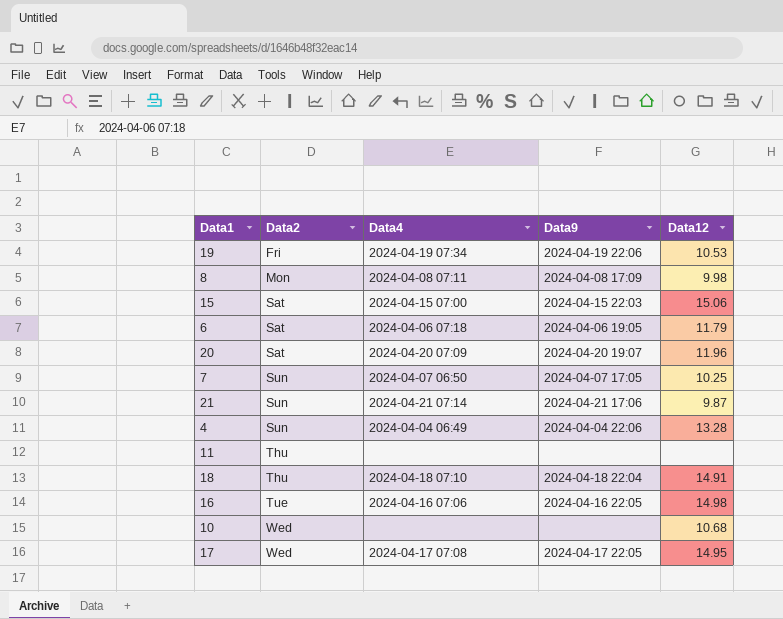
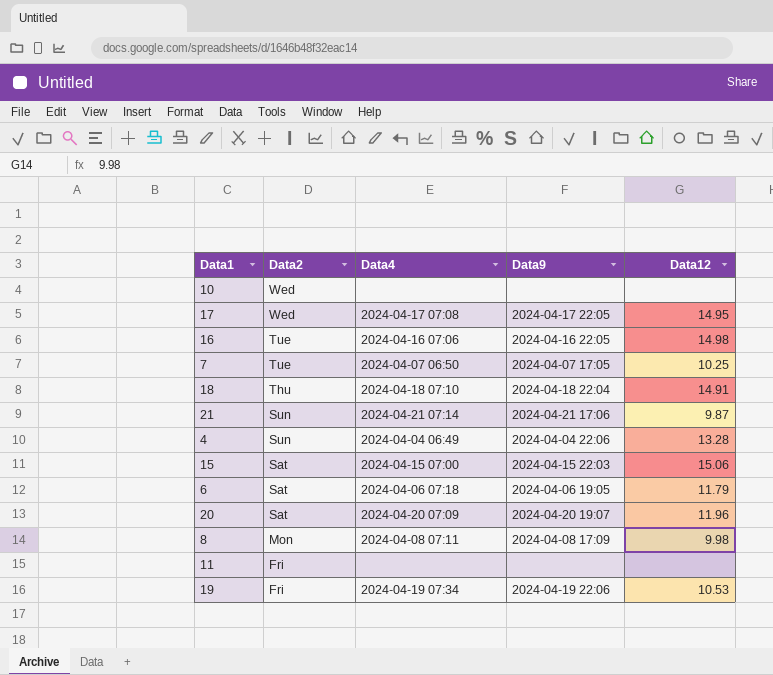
row order: Data2 ascending -> Data2 descending
10 | Data12: 10.68 -> none
7 | Data2: Sun -> Tue
11 | Data2: Thu -> Fri

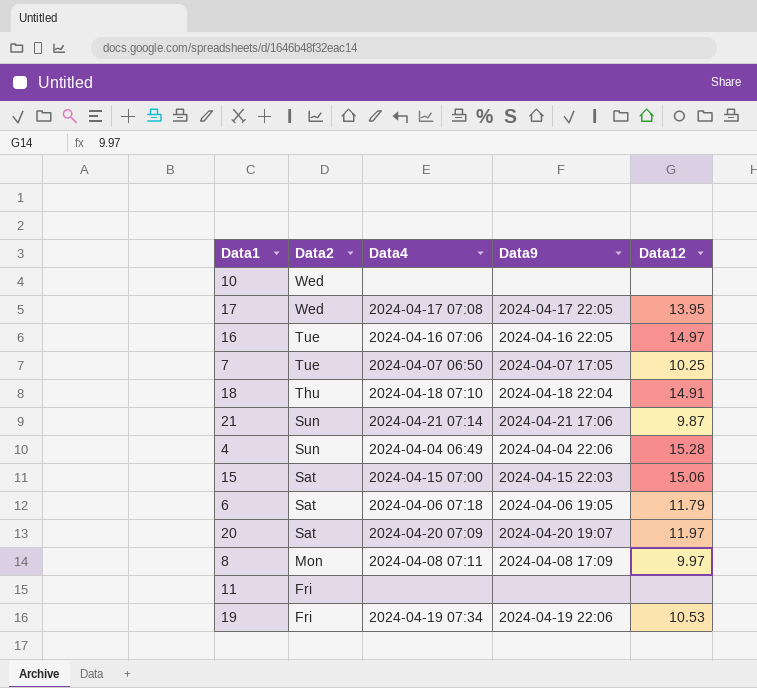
17 | Data12: 14.95 -> 13.95
16 | Data12: 14.98 -> 14.97
4 | Data12: 13.28 -> 15.28
20 | Data12: 11.96 -> 11.97
8 | Data12: 9.98 -> 9.97

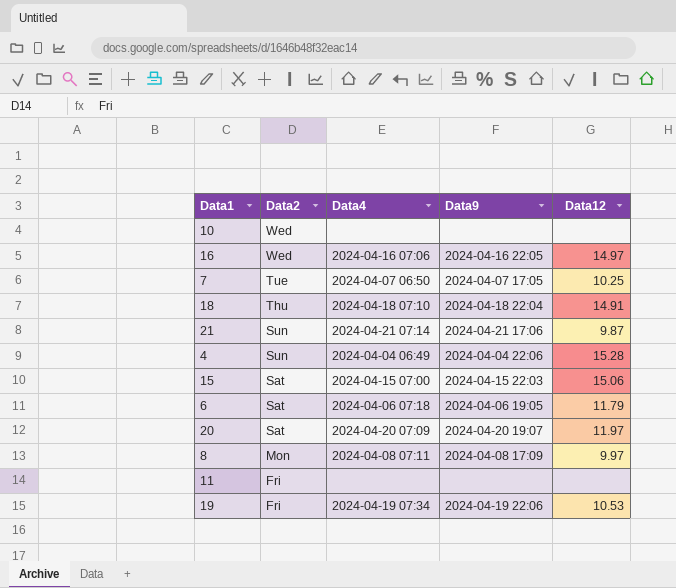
row 17: Wed | 2024-04-17 07:08 | 2024-04-17 22:05 | 13.95 -> none
16 | Data2: Tue -> Wed

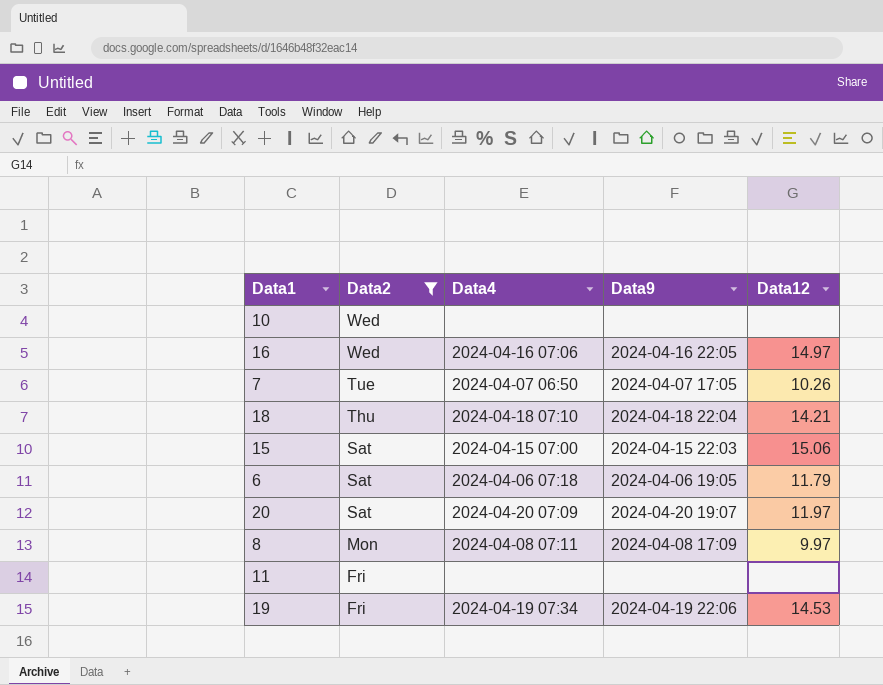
filter: none -> Data2 != Sun
7 | Data12: 10.25 -> 10.26
18 | Data12: 14.91 -> 14.21
19 | Data12: 10.53 -> 14.53

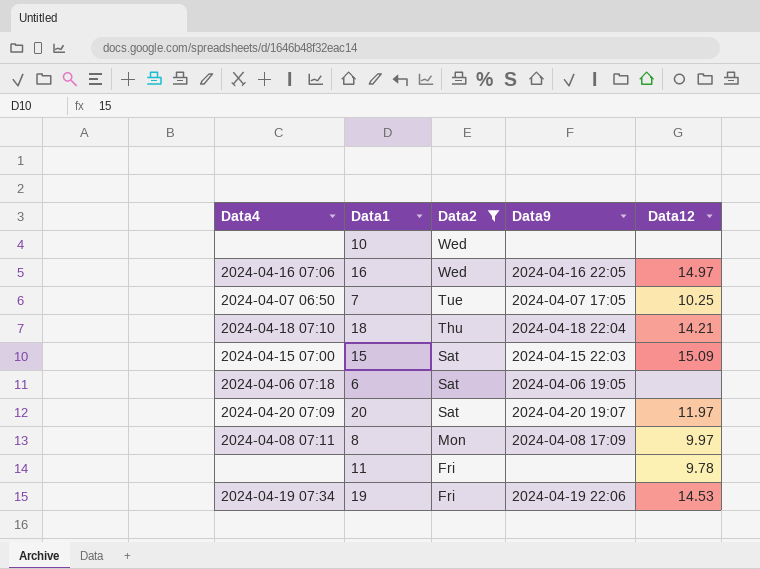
column Data4 | position: 3 -> 1
7 | Data12: 10.26 -> 10.25
15 | Data12: 15.06 -> 15.09
6 | Data12: 11.79 -> none
11 | Data12: none -> 9.78

